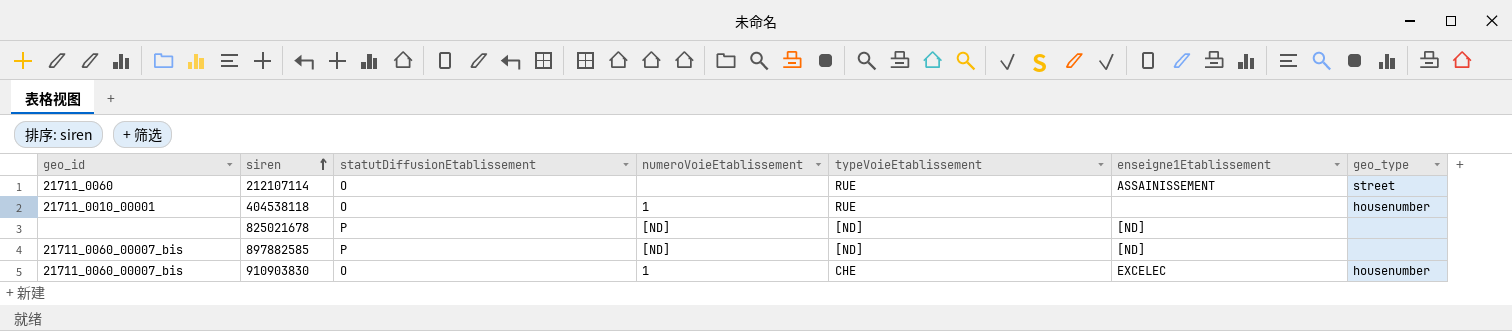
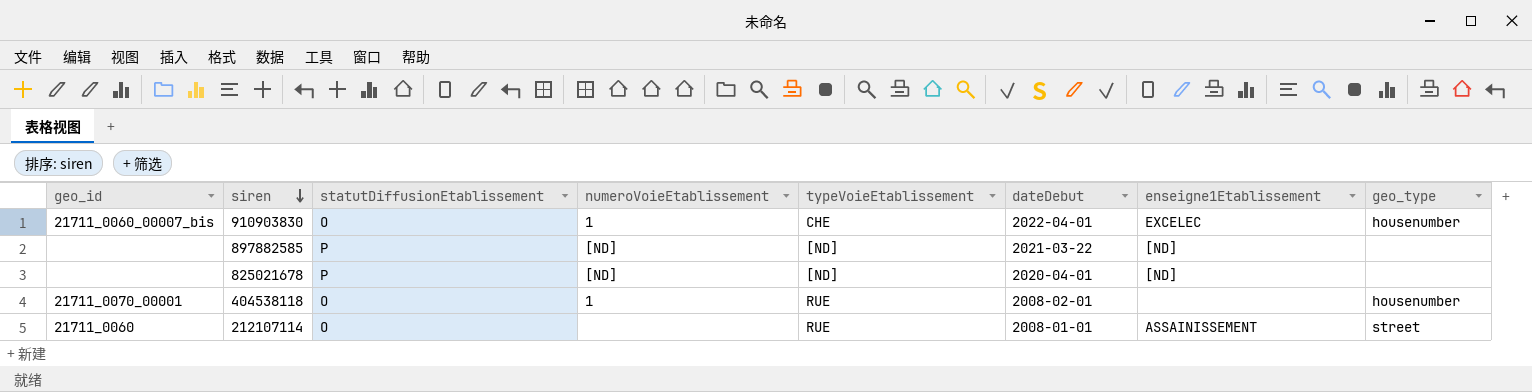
row order: siren ascending -> siren descending
column dateDebut | position: none -> 6
897882585 | geo_id: 21711_0060_00007_bis -> none
404538118 | geo_id: 21711_0010_00001 -> 21711_0070_00001

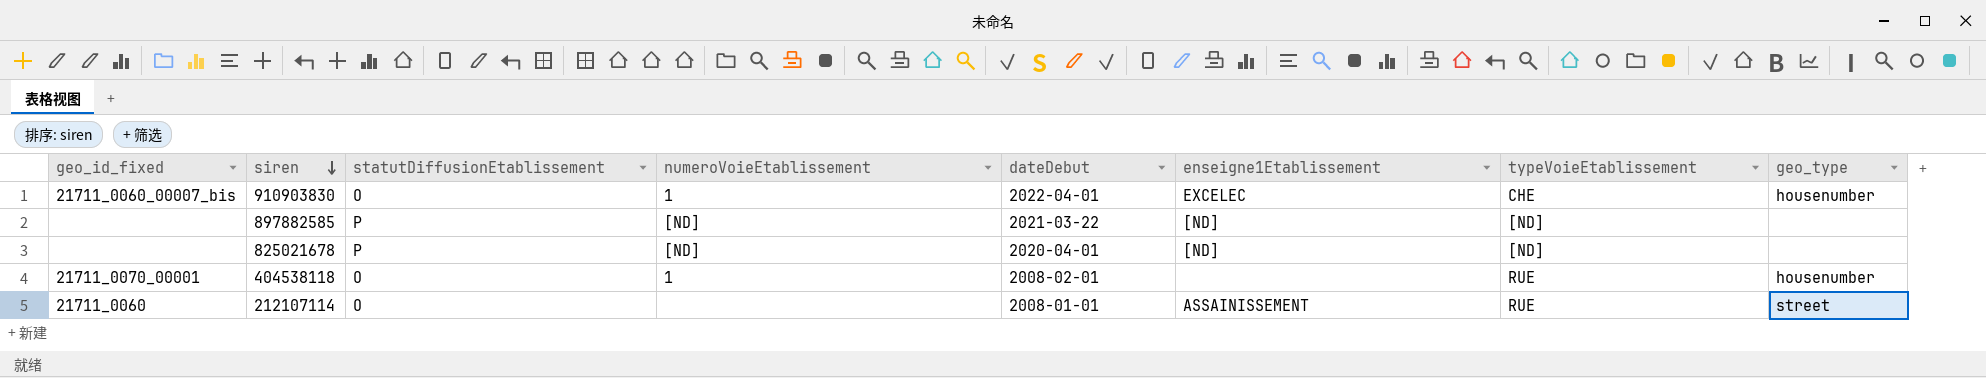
column name: geo_id -> geo_id_fixed
column typeVoieEtablissement | position: 5 -> 7

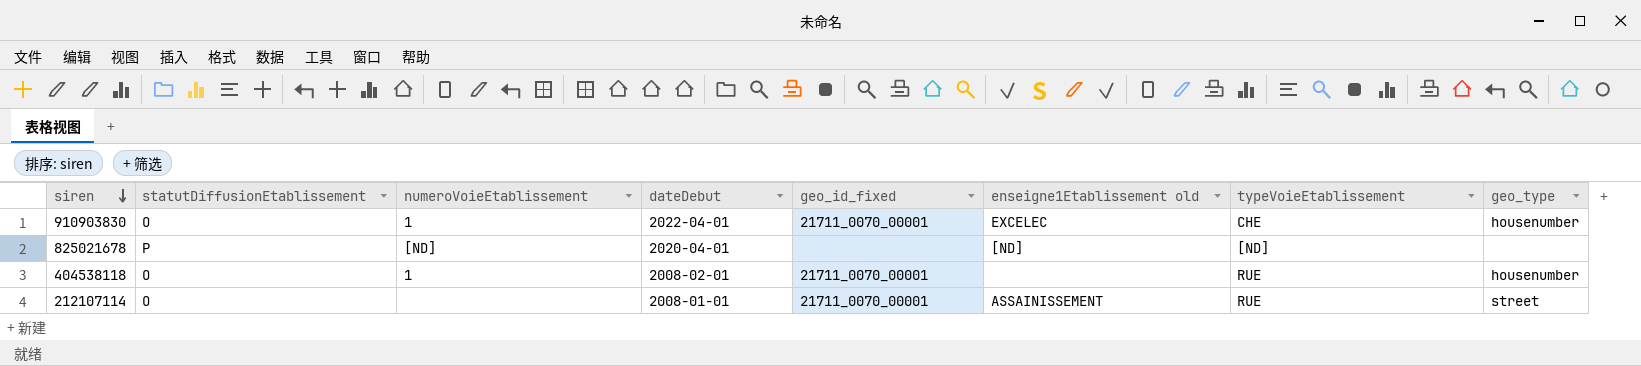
column geo_id_fixed | position: 1 -> 5
column name: enseigne1Etablissement -> enseigne1Etablissement old
row 897882585: none | P | [ND] | 2021-03-22 | [ND] | [ND] | none -> none
910903830 | geo_id_fixed: 21711_0060_00007_bis -> 21711_0070_00001
212107114 | geo_id_fixed: 21711_0060 -> 21711_0070_00001

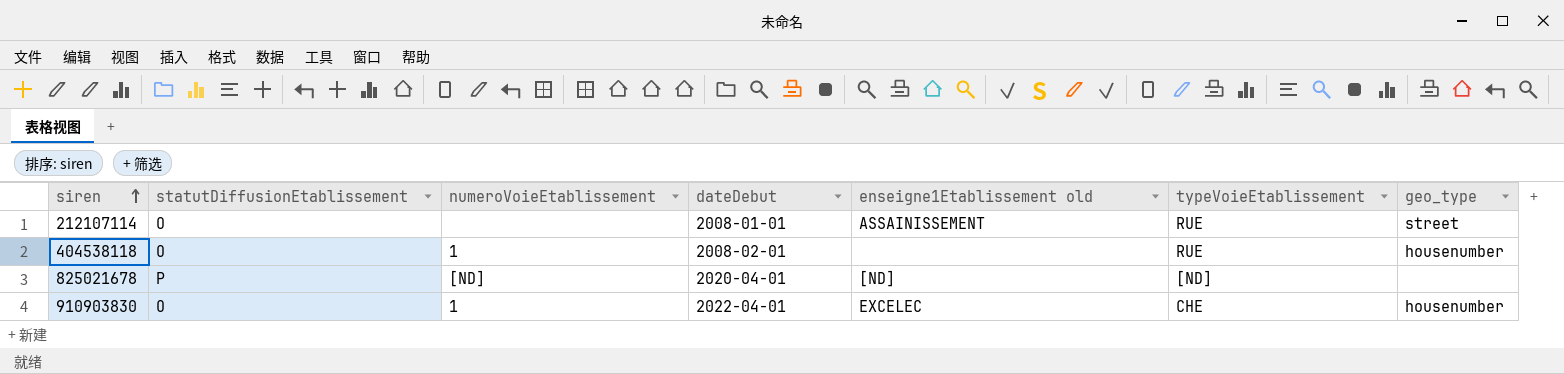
row order: siren descending -> siren ascending
column geo_id_fixed | position: 5 -> none

